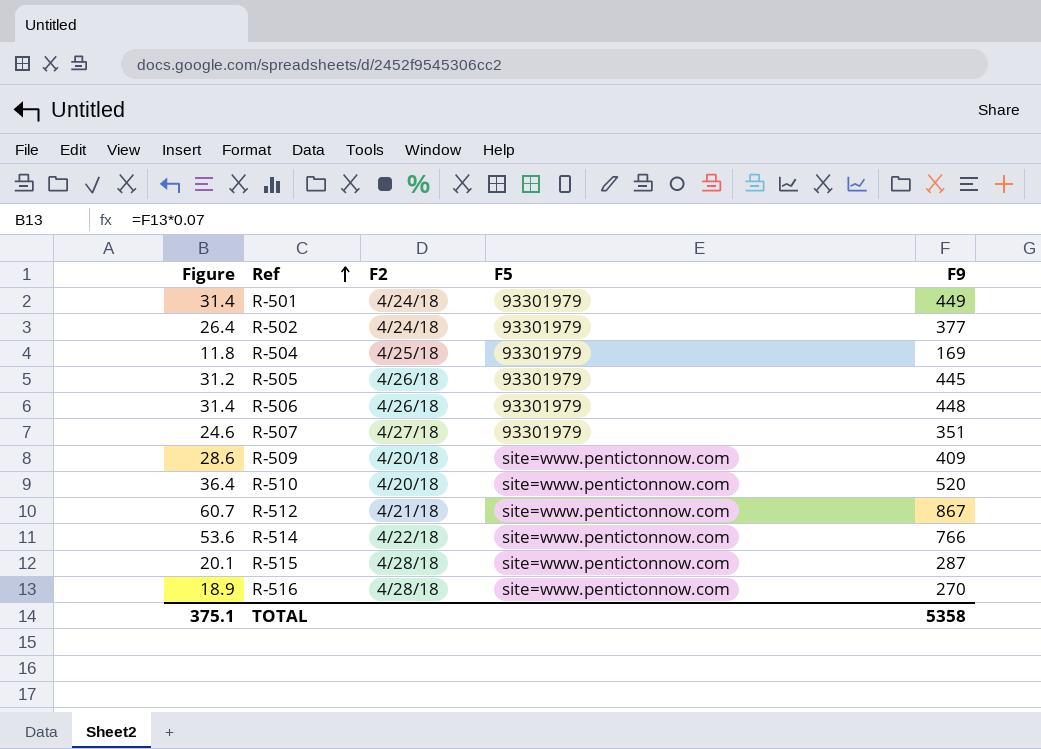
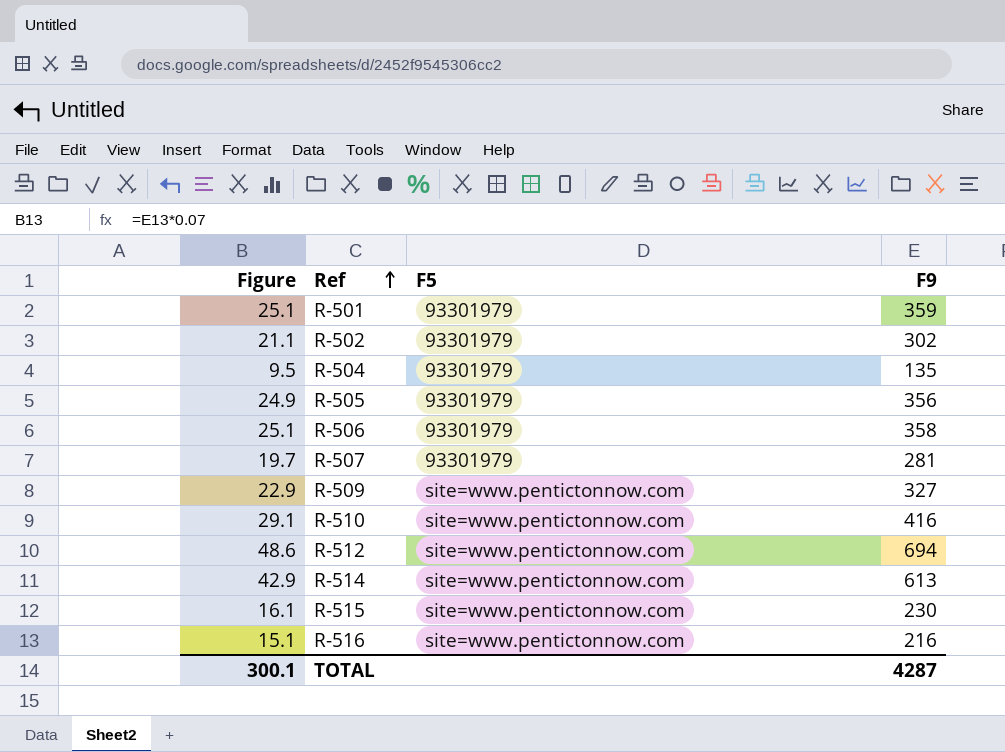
column F2 | position: 3 -> none
R-501 | Figure: 31.4 -> 25.1
R-501 | F9: 449 -> 359
R-502 | Figure: 26.4 -> 21.1
R-502 | F9: 377 -> 302
R-504 | Figure: 11.8 -> 9.5
R-504 | F9: 169 -> 135
R-505 | Figure: 31.2 -> 24.9
R-505 | F9: 445 -> 356
R-506 | Figure: 31.4 -> 25.1
R-506 | F9: 448 -> 358
R-507 | Figure: 24.6 -> 19.7
R-507 | F9: 351 -> 281
R-509 | Figure: 28.6 -> 22.9
R-509 | F9: 409 -> 327
R-510 | Figure: 36.4 -> 29.1
R-510 | F9: 520 -> 416
R-512 | Figure: 60.7 -> 48.6
R-512 | F9: 867 -> 694
R-514 | Figure: 53.6 -> 42.9
R-514 | F9: 766 -> 613
R-515 | Figure: 20.1 -> 16.1
R-515 | F9: 287 -> 230
R-516 | Figure: 18.9 -> 15.1
R-516 | F9: 270 -> 216
TOTAL | Figure: 375.1 -> 300.1
TOTAL | F9: 5358 -> 4287

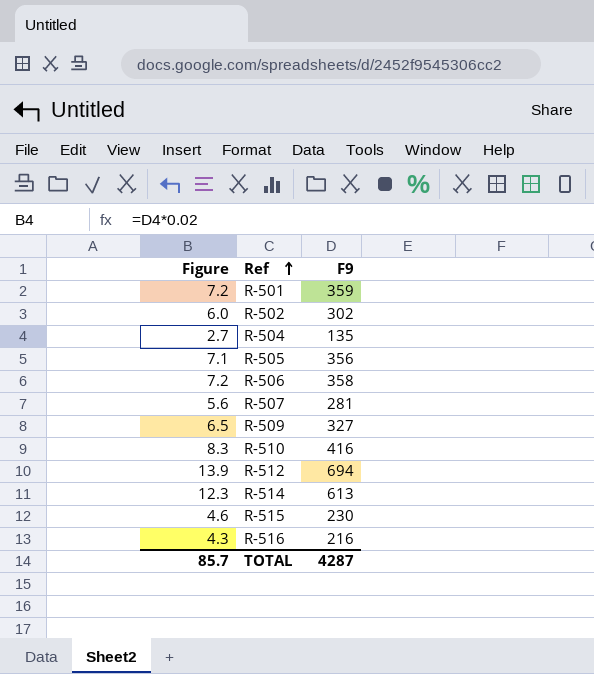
column F5 | position: 3 -> none
column Figure | formula: [F9] * 0.07 -> [F9] * 0.02
TOTAL | Figure: 300.1 -> 85.7

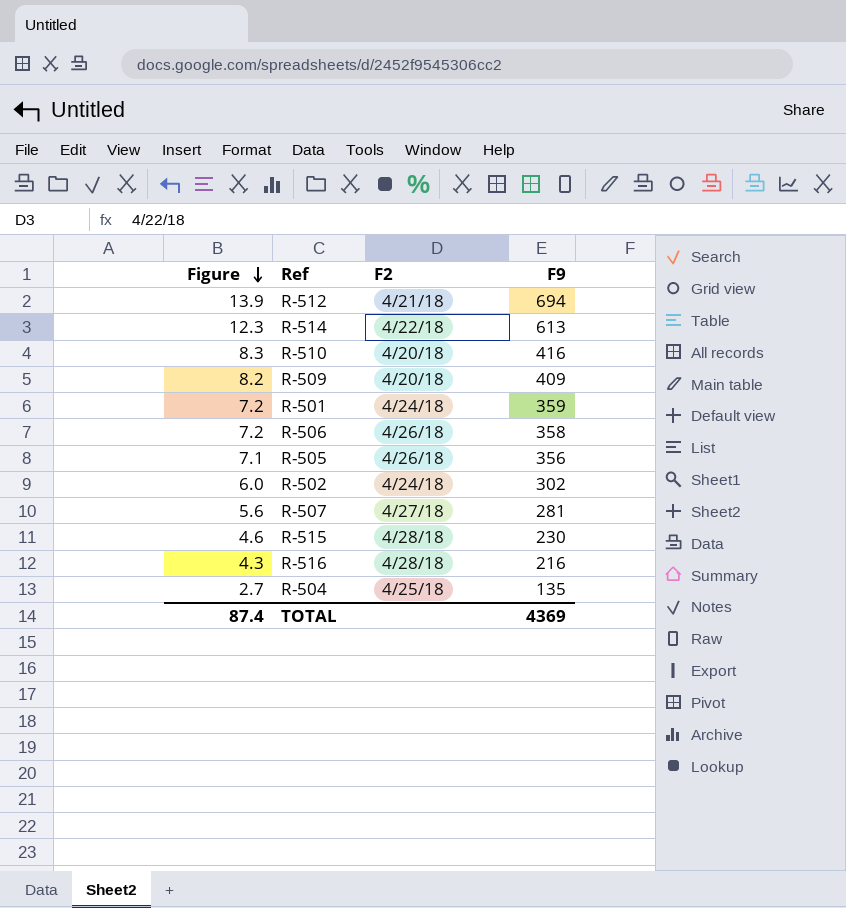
row order: Ref ascending -> Figure descending
column F2 | position: none -> 3
R-509 | Figure: 6.5 -> 8.2
R-509 | F9: 327 -> 409
TOTAL | Figure: 85.7 -> 87.4
TOTAL | F9: 4287 -> 4369

